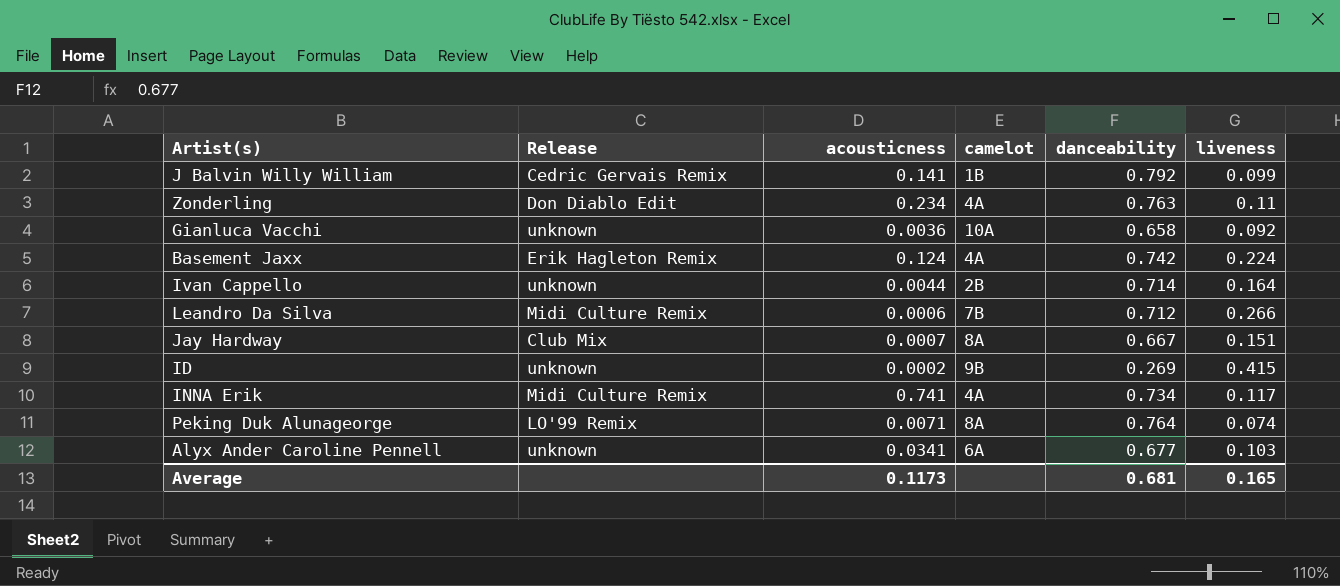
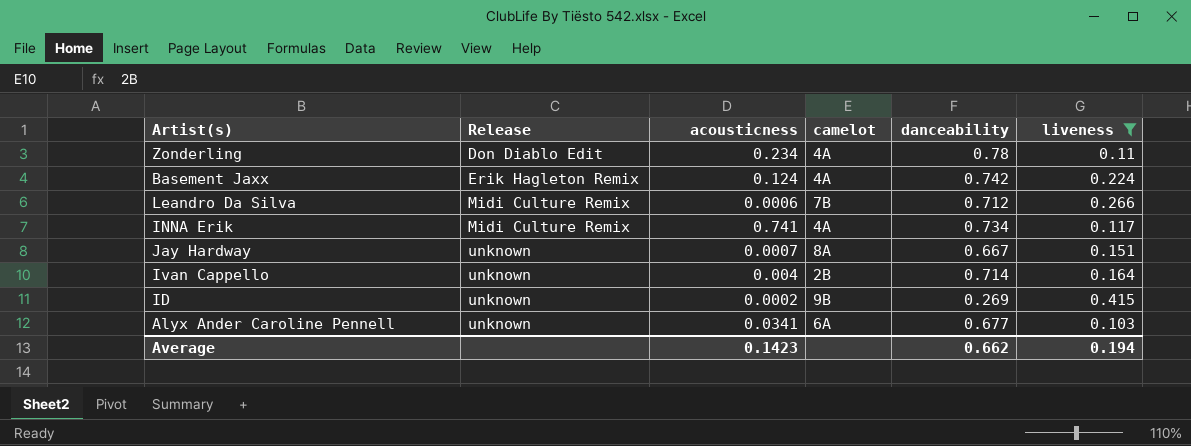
filter: none -> liveness >= 0.103
row order: none -> Release ascending
Zonderling | danceability: 0.763 -> 0.78
Jay Hardway | Release: Club Mix -> unknown
Ivan Cappello | acousticness: 0.0044 -> 0.004
Average | acousticness: 0.1173 -> 0.1423
Average | danceability: 0.681 -> 0.662
Average | liveness: 0.165 -> 0.194

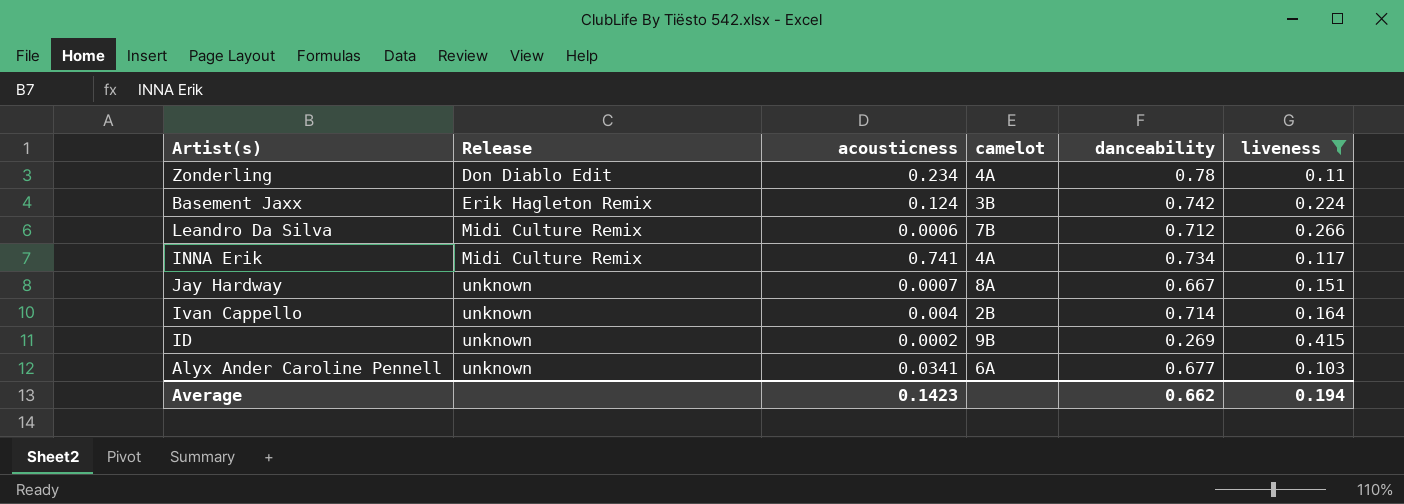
Basement Jaxx | camelot: 4A -> 3B

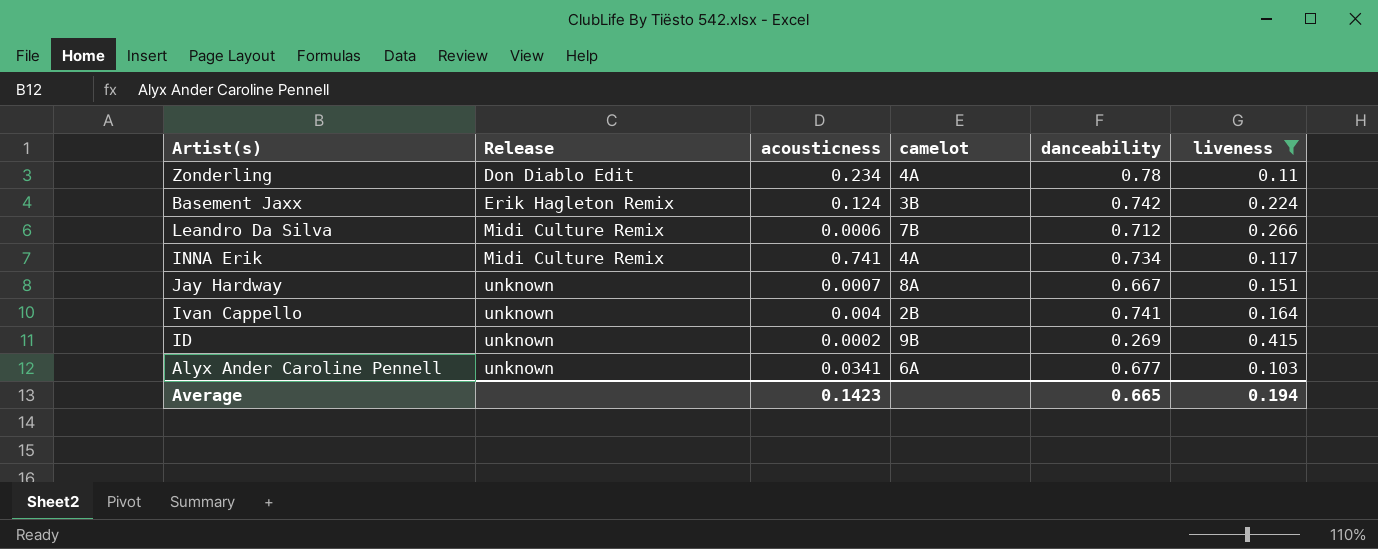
Ivan Cappello | danceability: 0.714 -> 0.741
Average | danceability: 0.662 -> 0.665

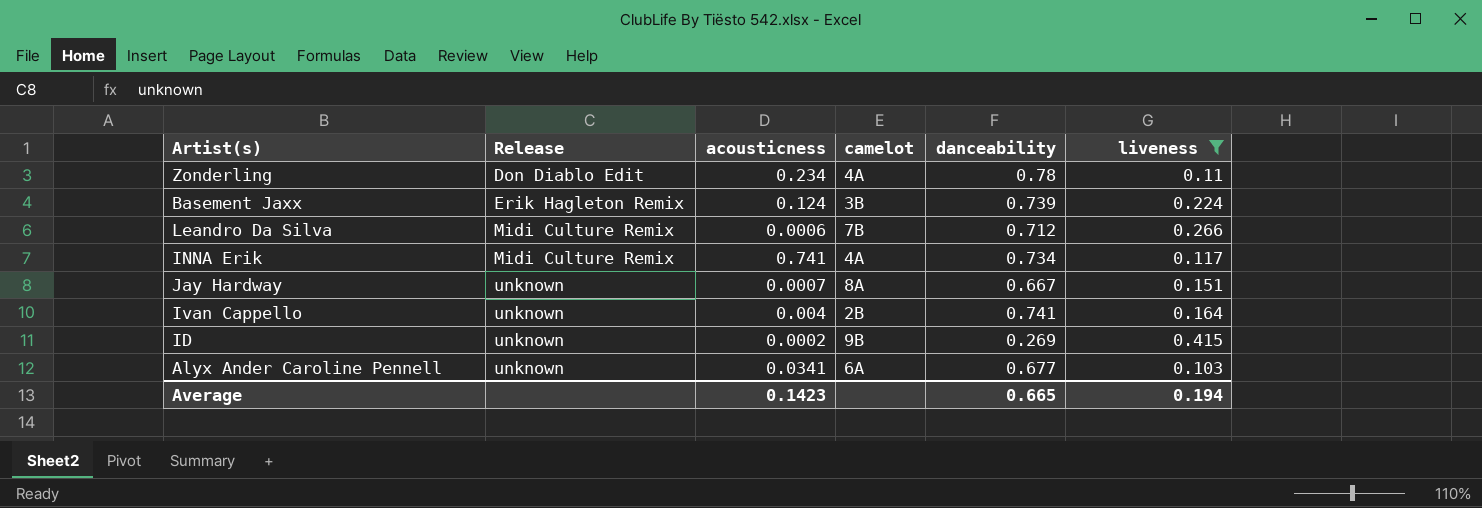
Basement Jaxx | danceability: 0.742 -> 0.739

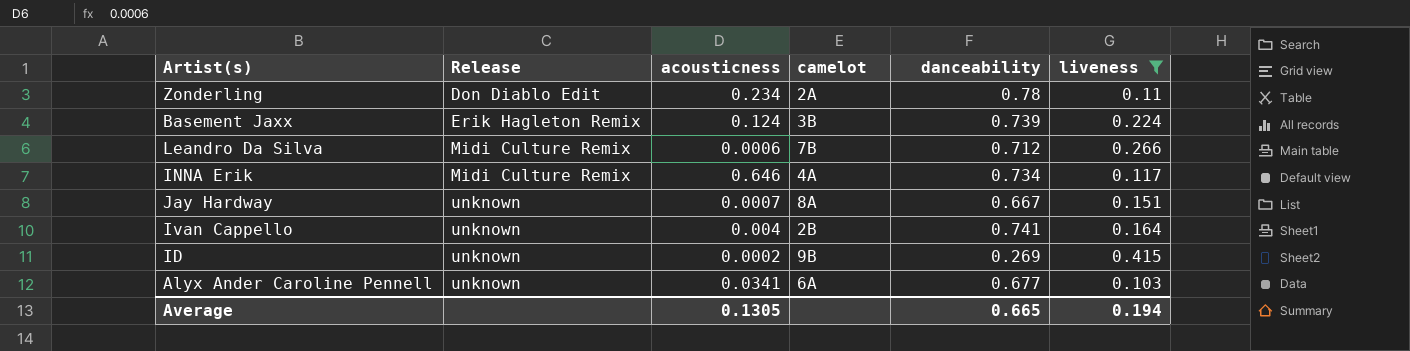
Zonderling | camelot: 4A -> 2A
INNA Erik | acousticness: 0.741 -> 0.646
Average | acousticness: 0.1423 -> 0.1305

